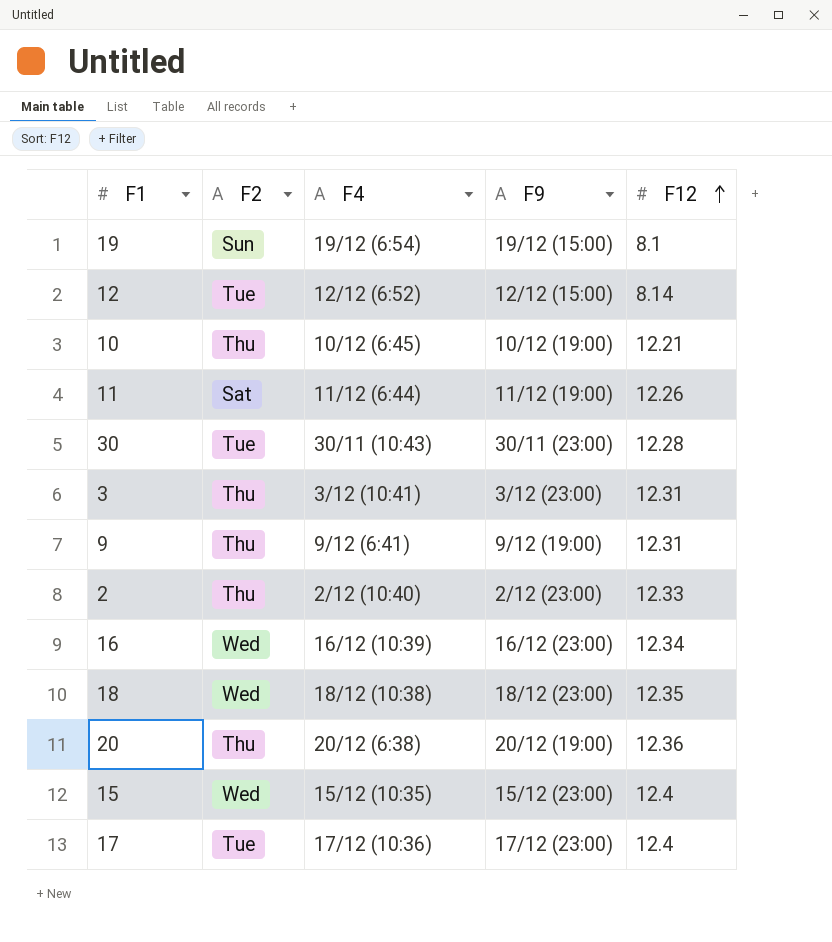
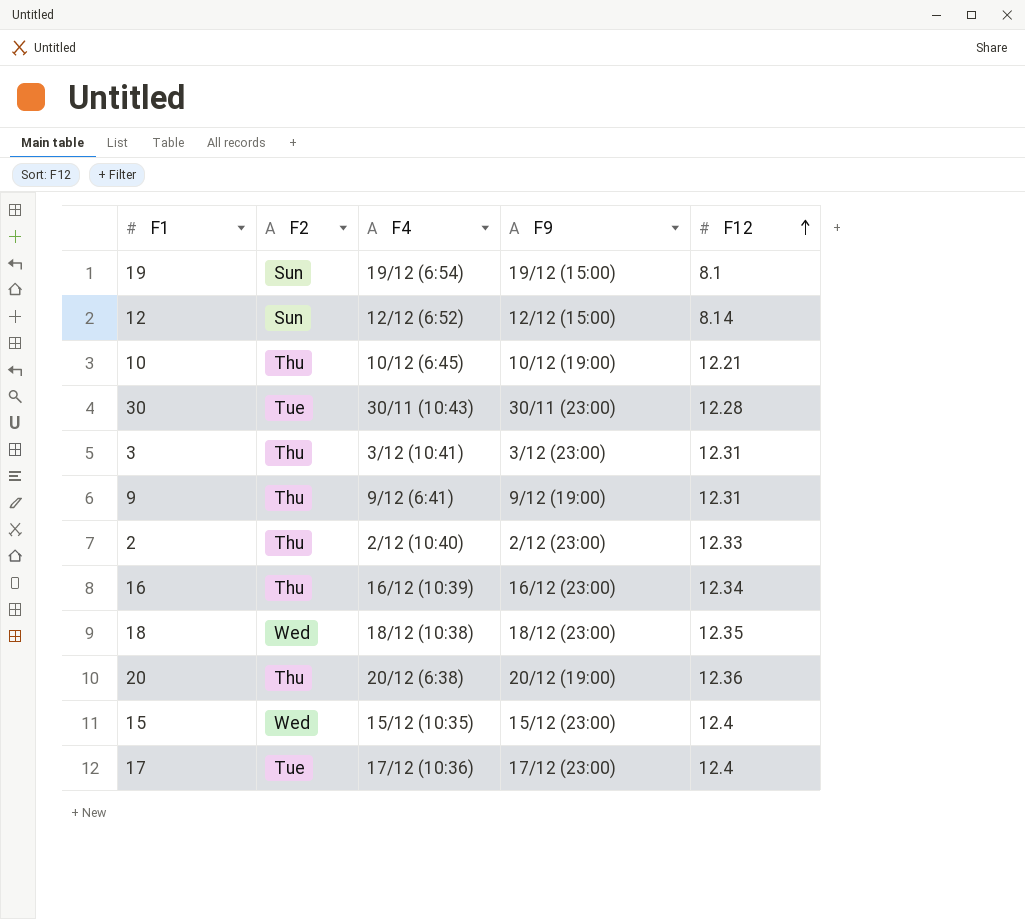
row 11: Sat | 11/12 (6:44) | 11/12 (19:00) | 12.26 -> none
12 | F2: Tue -> Sun
16 | F2: Wed -> Thu

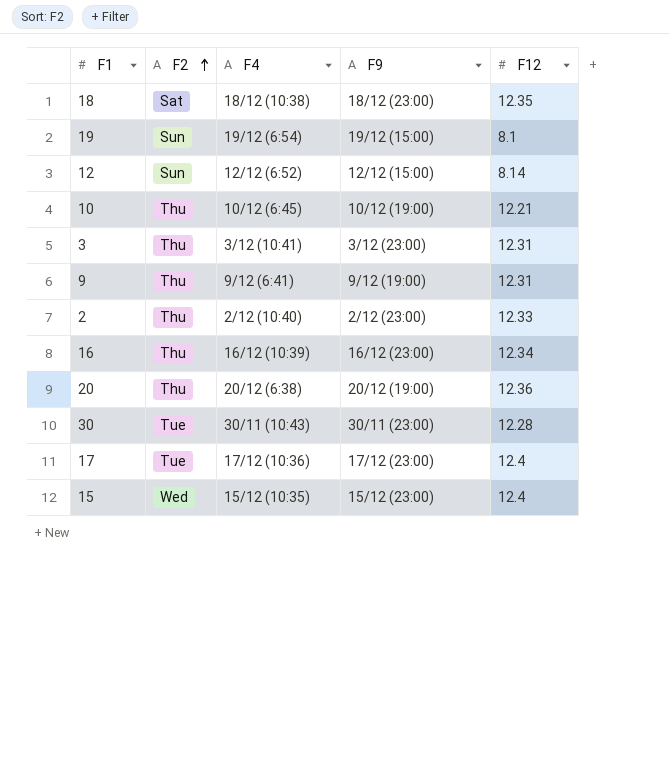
row order: F12 ascending -> F2 ascending
18 | F2: Wed -> Sat

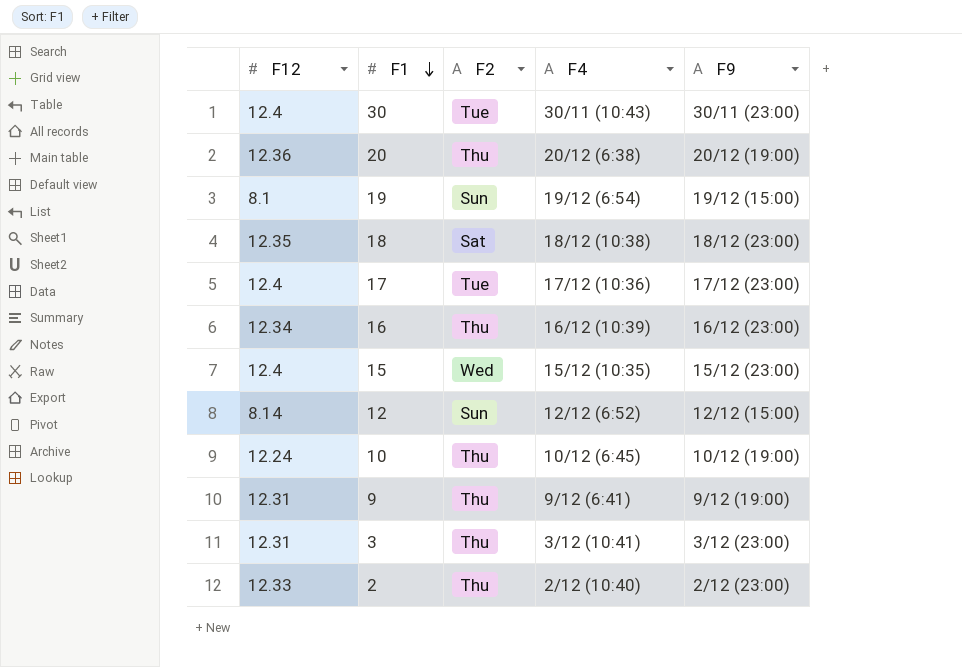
row order: F2 ascending -> F1 descending
column F12 | position: 5 -> 1
30 | F12: 12.28 -> 12.4
10 | F12: 12.21 -> 12.24

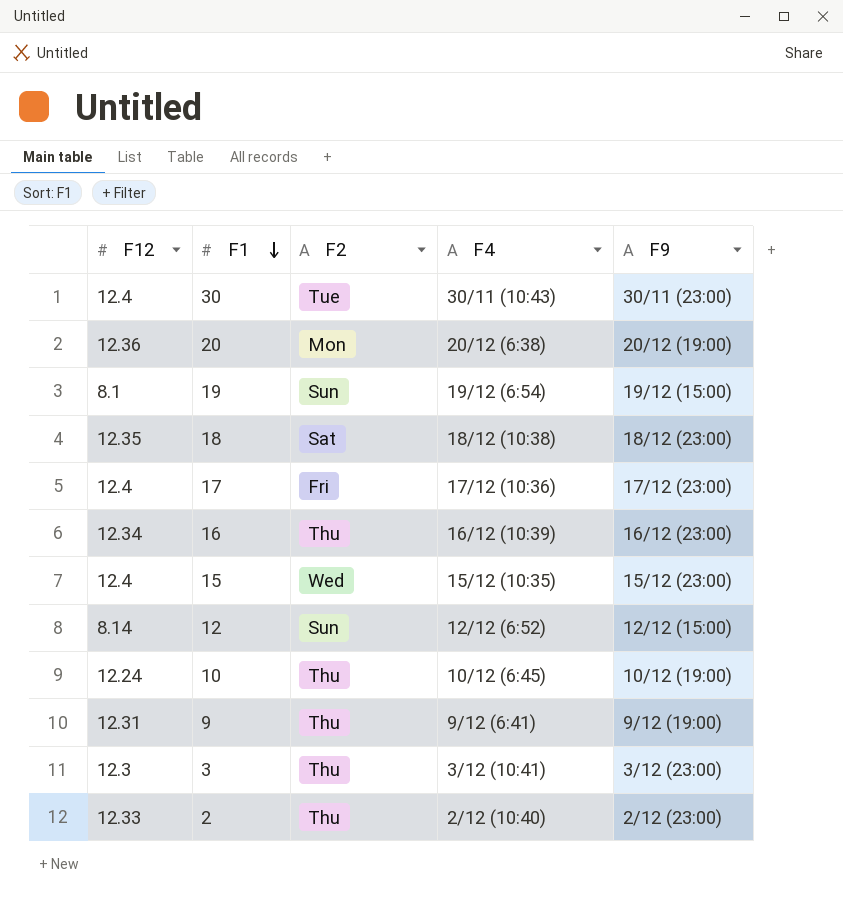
20 | F2: Thu -> Mon
17 | F2: Tue -> Fri
3 | F12: 12.31 -> 12.3

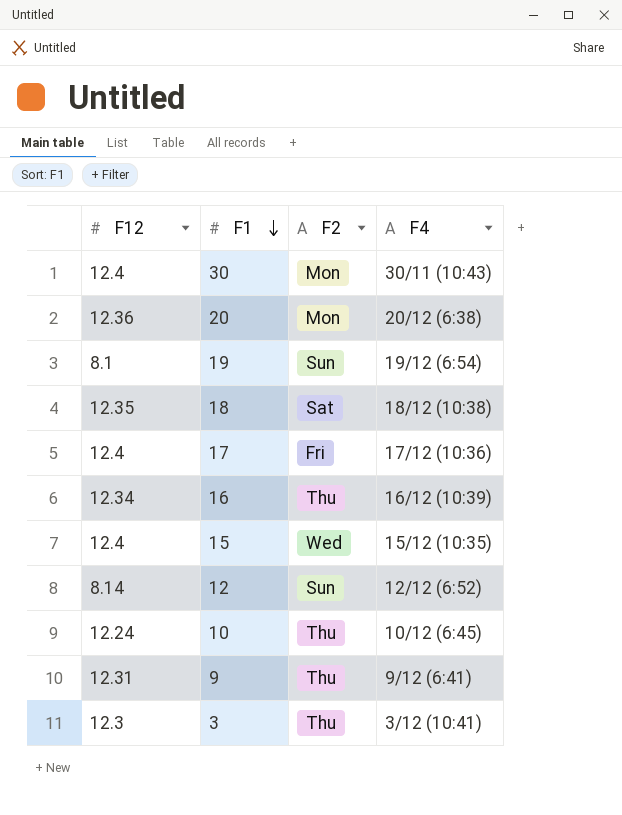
column F9 | position: 5 -> none
row 2: 12.33 | Thu | 2/12 (10:40) | 2/12 (23:00) -> none
30 | F2: Tue -> Mon

